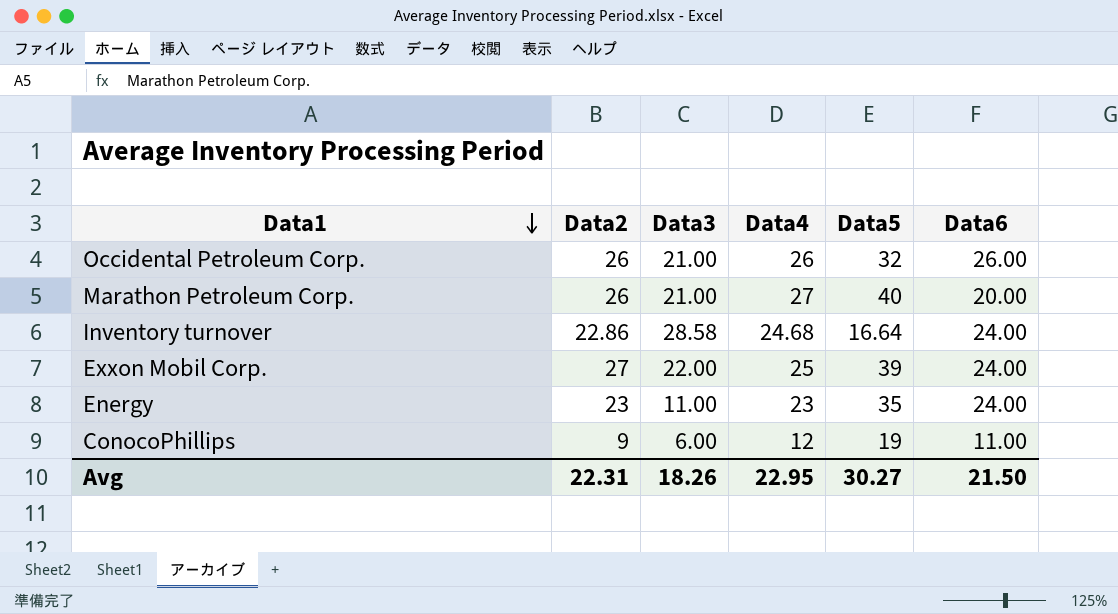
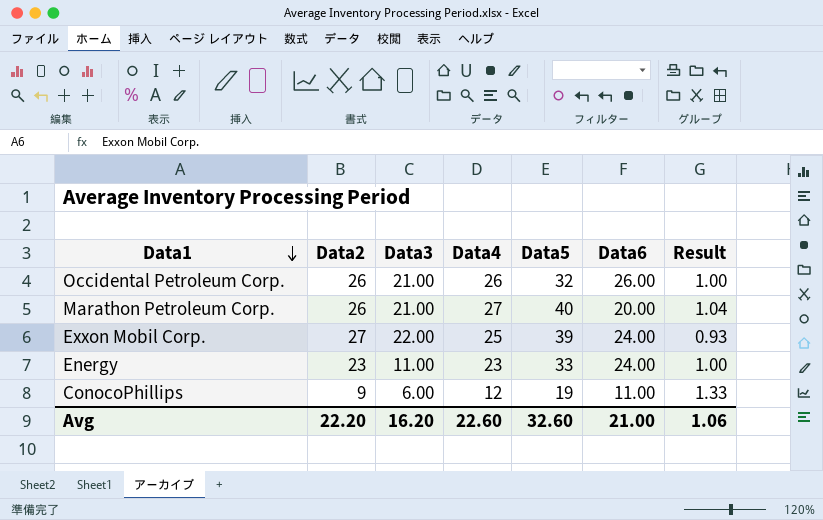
column Result | formula: none -> [Data4] / [Data2]
row Inventory turnover: 22.86 | 28.58 | 24.68 | 16.64 | 24.00 -> none
Energy | Data5: 35 -> 33
Avg | Data2: 22.31 -> 22.20
Avg | Data3: 18.26 -> 16.20
Avg | Data4: 22.95 -> 22.60
Avg | Data5: 30.27 -> 32.60
Avg | Data6: 21.50 -> 21.00

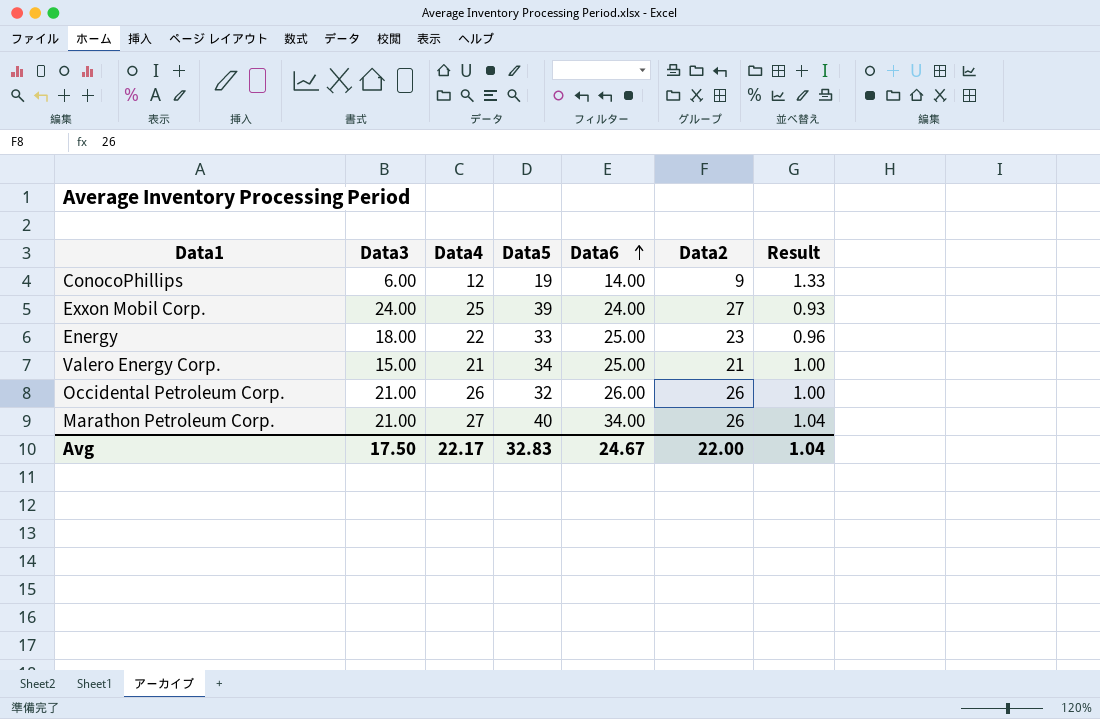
row order: Data1 descending -> Data6 ascending
column Data2 | position: 2 -> 6
ConocoPhillips | Data6: 11.00 -> 14.00
Exxon Mobil Corp. | Data3: 22.00 -> 24.00
Energy | Data3: 11.00 -> 18.00
Energy | Data4: 23 -> 22
Energy | Data6: 24.00 -> 25.00
Energy | Result: 1.00 -> 0.96
row Valero Energy Corp.: none -> 15.00 | 21 | 34 | 25.00 | 21 | 1.00
Marathon Petroleum Corp. | Data6: 20.00 -> 34.00
Avg | Data3: 16.20 -> 17.50
Avg | Data4: 22.60 -> 22.17
Avg | Data5: 32.60 -> 32.83
Avg | Data6: 21.00 -> 24.67
Avg | Data2: 22.20 -> 22.00
Avg | Result: 1.06 -> 1.04

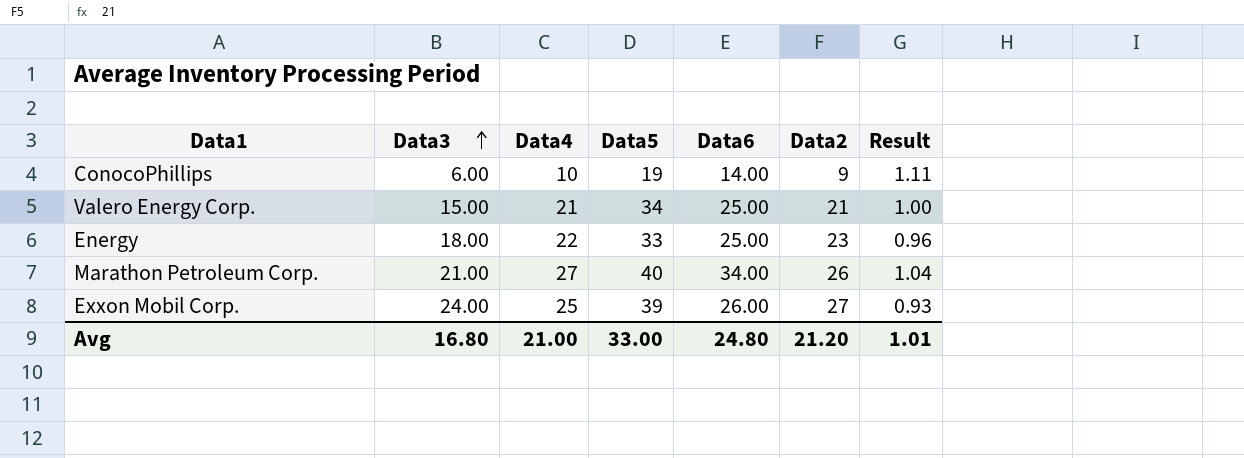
row order: Data6 ascending -> Data3 ascending
row Occidental Petroleum Corp.: 21.00 | 26 | 32 | 26.00 | 26 | 1.00 -> none
ConocoPhillips | Data4: 12 -> 10
ConocoPhillips | Result: 1.33 -> 1.11
Exxon Mobil Corp. | Data6: 24.00 -> 26.00
Avg | Data3: 17.50 -> 16.80
Avg | Data4: 22.17 -> 21.00
Avg | Data5: 32.83 -> 33.00
Avg | Data6: 24.67 -> 24.80
Avg | Data2: 22.00 -> 21.20
Avg | Result: 1.04 -> 1.01

